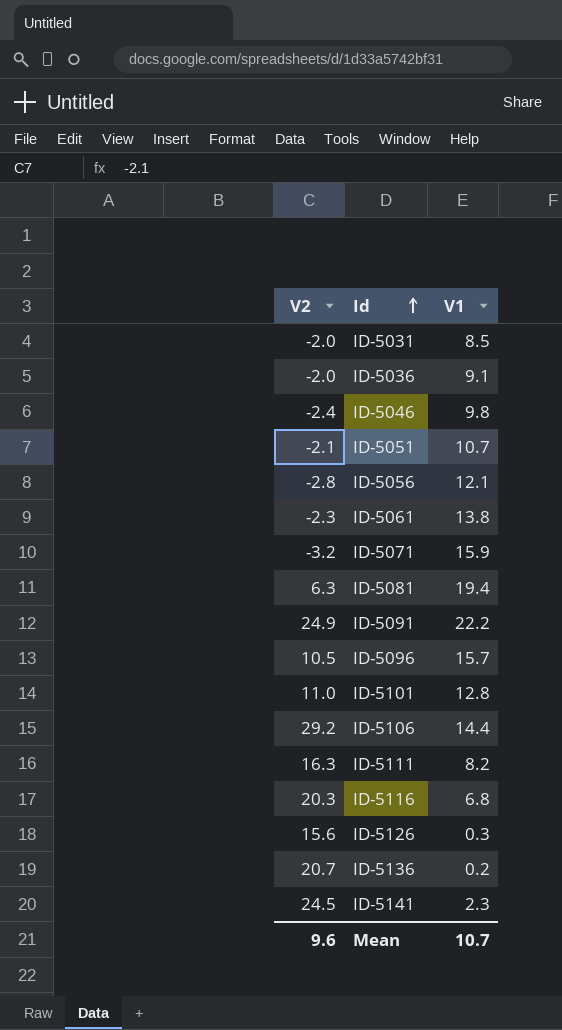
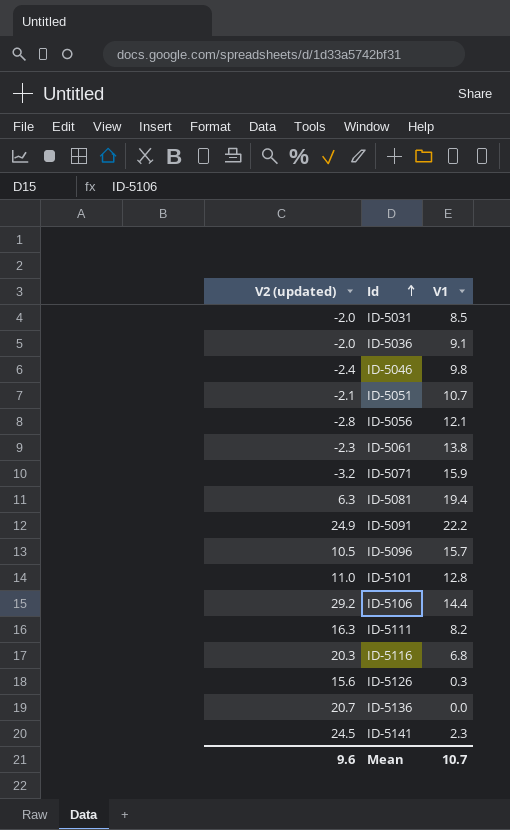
column name: V2 -> V2 (updated)
ID-5136 | V1: 0.2 -> 0.0

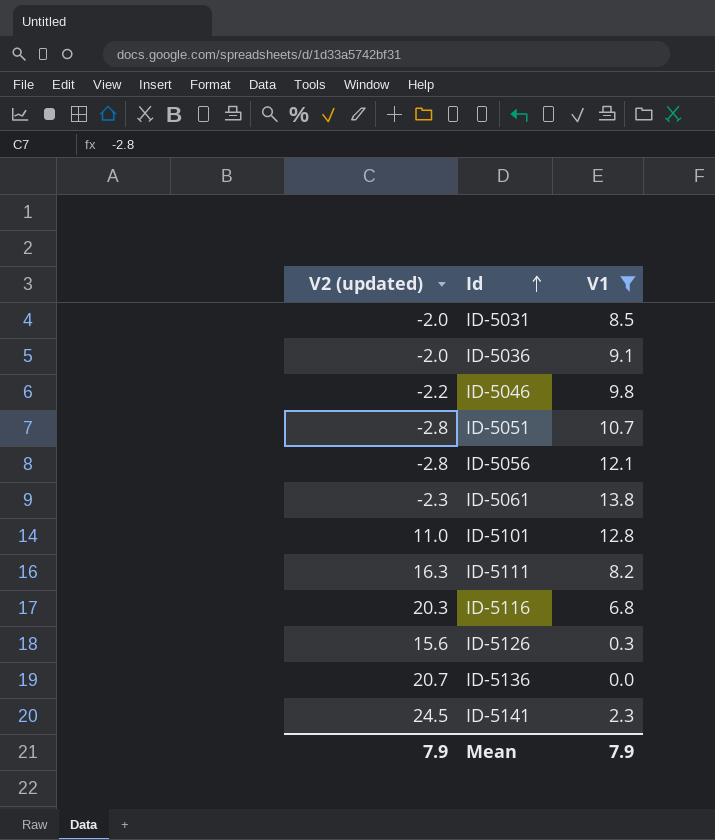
filter: none -> V1 <= 13.8
ID-5046 | V2 (updated): -2.4 -> -2.2
ID-5051 | V2 (updated): -2.1 -> -2.8
Mean | V2 (updated): 9.6 -> 7.9
Mean | V1: 10.7 -> 7.9

